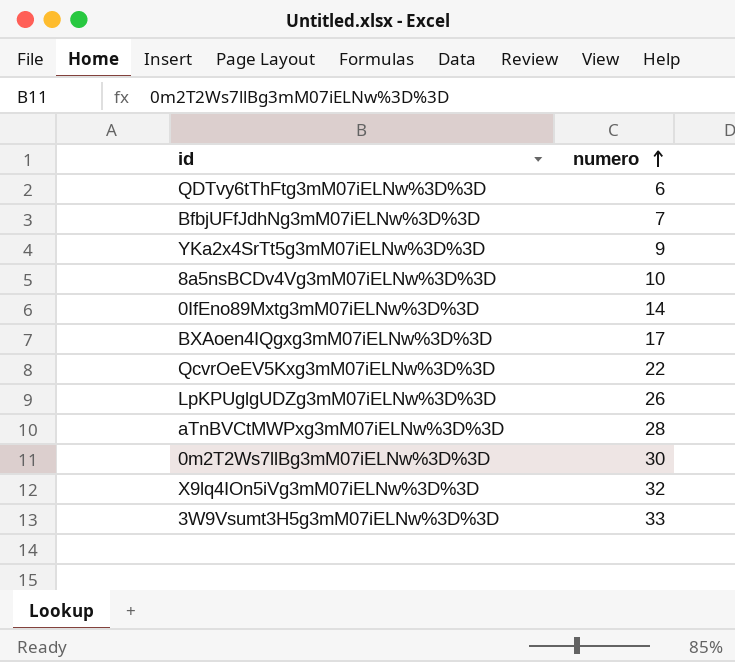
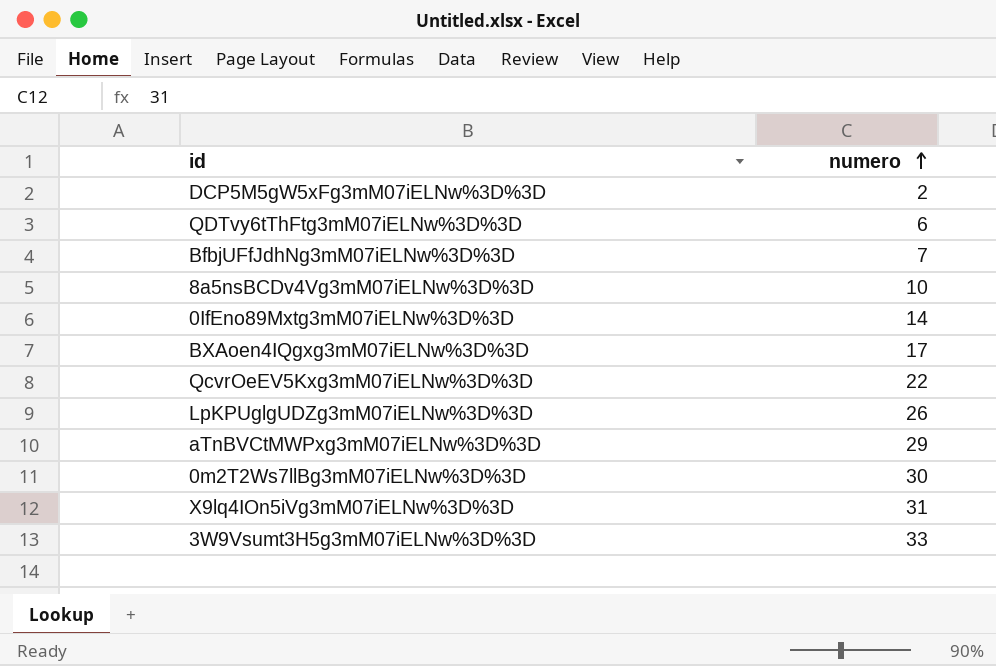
row YKa2x4SrTt5g3mM07iELNw%3D%3D: 9 -> none
row DCP5M5gW5xFg3mM07iELNw%3D%3D: none -> 2
aTnBVCtMWPxg3mM07iELNw%3D%3D | numero: 28 -> 29
X9lq4IOn5iVg3mM07iELNw%3D%3D | numero: 32 -> 31

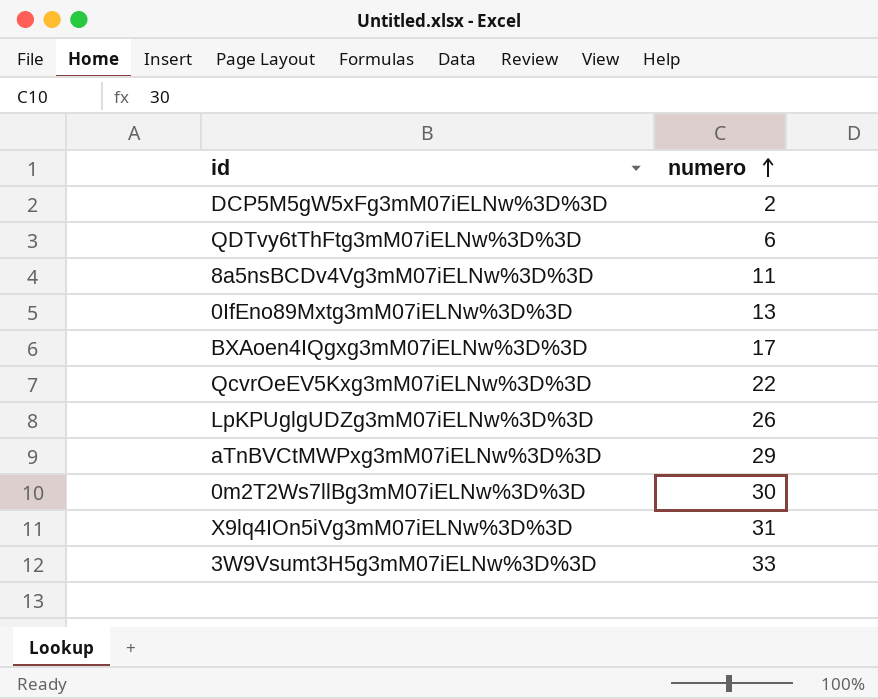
row BfbjUFfJdhNg3mM07iELNw%3D%3D: 7 -> none
8a5nsBCDv4Vg3mM07iELNw%3D%3D | numero: 10 -> 11
0IfEno89Mxtg3mM07iELNw%3D%3D | numero: 14 -> 13

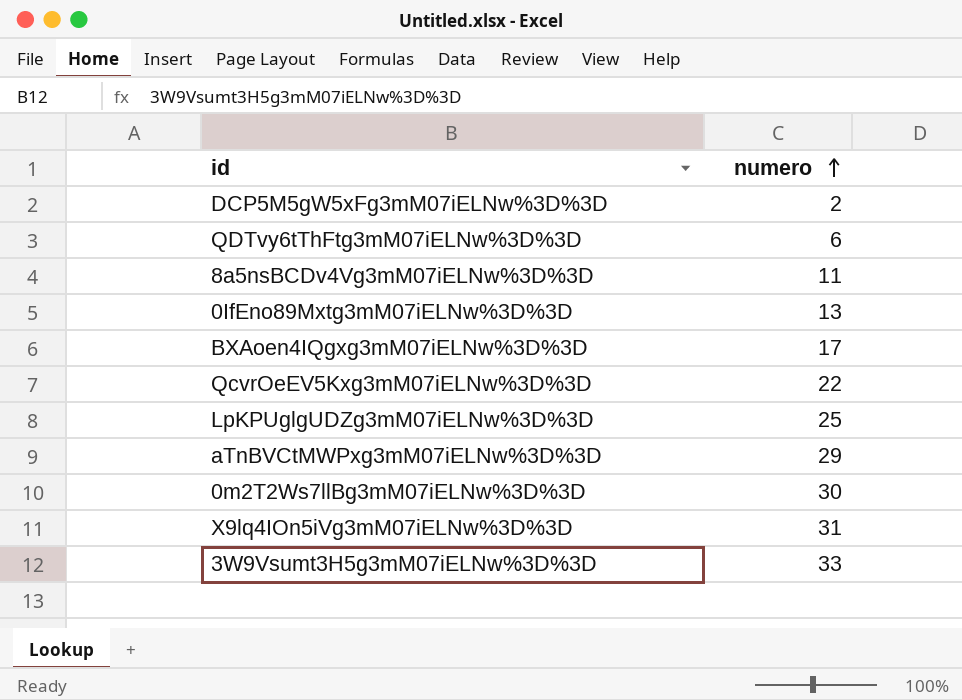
LpKPUglgUDZg3mM07iELNw%3D%3D | numero: 26 -> 25

